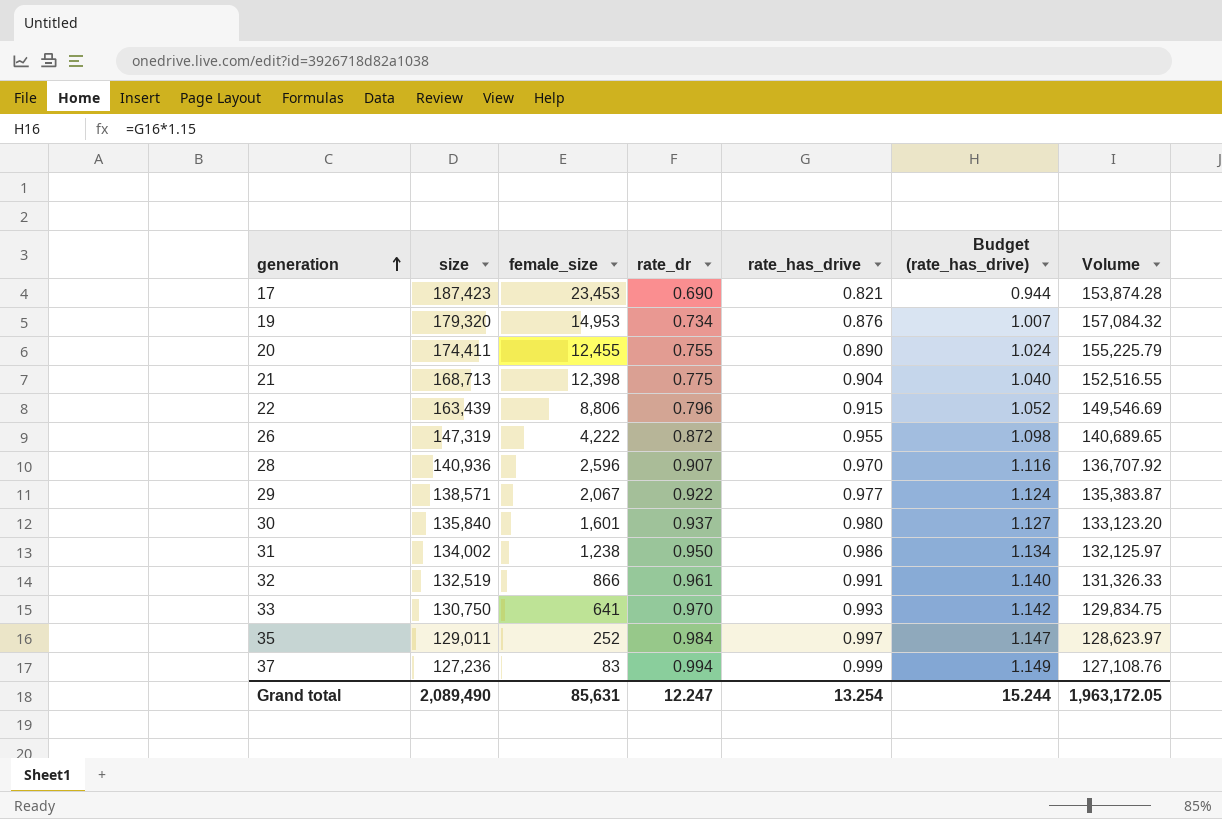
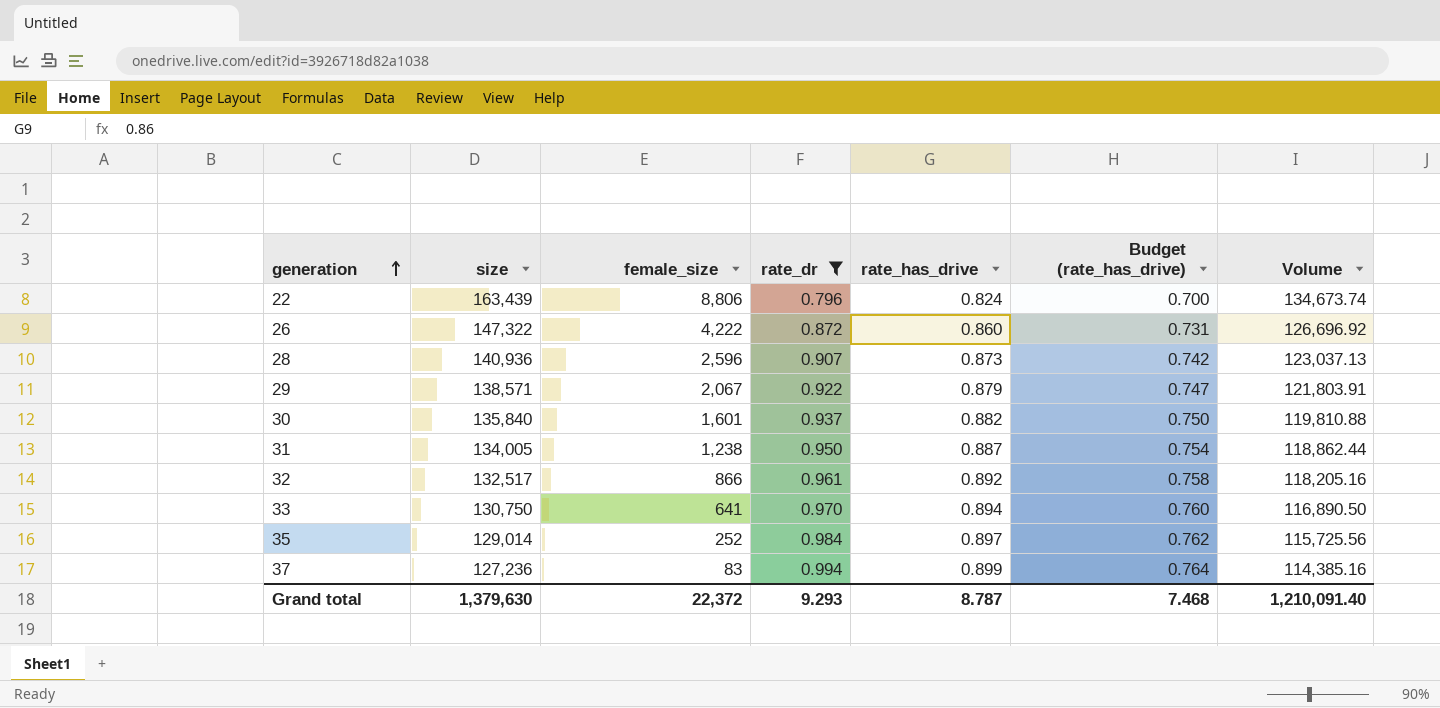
filter: none -> rate_dr >= 0.796
column Budget (rate_has_drive) | formula: [rate_has_drive] * 1.15 -> [rate_has_drive] * 0.85
22 | rate_has_drive: 0.915 -> 0.824
22 | Volume: 149,546.69 -> 134,673.74
26 | size: 147,319 -> 147,322
26 | rate_has_drive: 0.955 -> 0.860
26 | Volume: 140,689.65 -> 126,696.92
28 | rate_has_drive: 0.970 -> 0.873
28 | Volume: 136,707.92 -> 123,037.13
29 | rate_has_drive: 0.977 -> 0.879
29 | Volume: 135,383.87 -> 121,803.91
30 | rate_has_drive: 0.980 -> 0.882
30 | Volume: 133,123.20 -> 119,810.88
31 | size: 134,002 -> 134,005
31 | rate_has_drive: 0.986 -> 0.887
31 | Volume: 132,125.97 -> 118,862.44
32 | size: 132,519 -> 132,517
32 | rate_has_drive: 0.991 -> 0.892
32 | Volume: 131,326.33 -> 118,205.16
33 | rate_has_drive: 0.993 -> 0.894
33 | Volume: 129,834.75 -> 116,890.50
35 | size: 129,011 -> 129,014
35 | rate_has_drive: 0.997 -> 0.897
35 | Volume: 128,623.97 -> 115,725.56
37 | rate_has_drive: 0.999 -> 0.899
37 | Volume: 127,108.76 -> 114,385.16
Grand total | size: 2,089,490 -> 1,379,630
Grand total | female_size: 85,631 -> 22,372
Grand total | rate_dr: 12.247 -> 9.293
Grand total | rate_has_drive: 13.254 -> 8.787
Grand total | Budget (rate_has_drive): 15.244 -> 7.468
Grand total | Volume: 1,963,172.05 -> 1,210,091.40

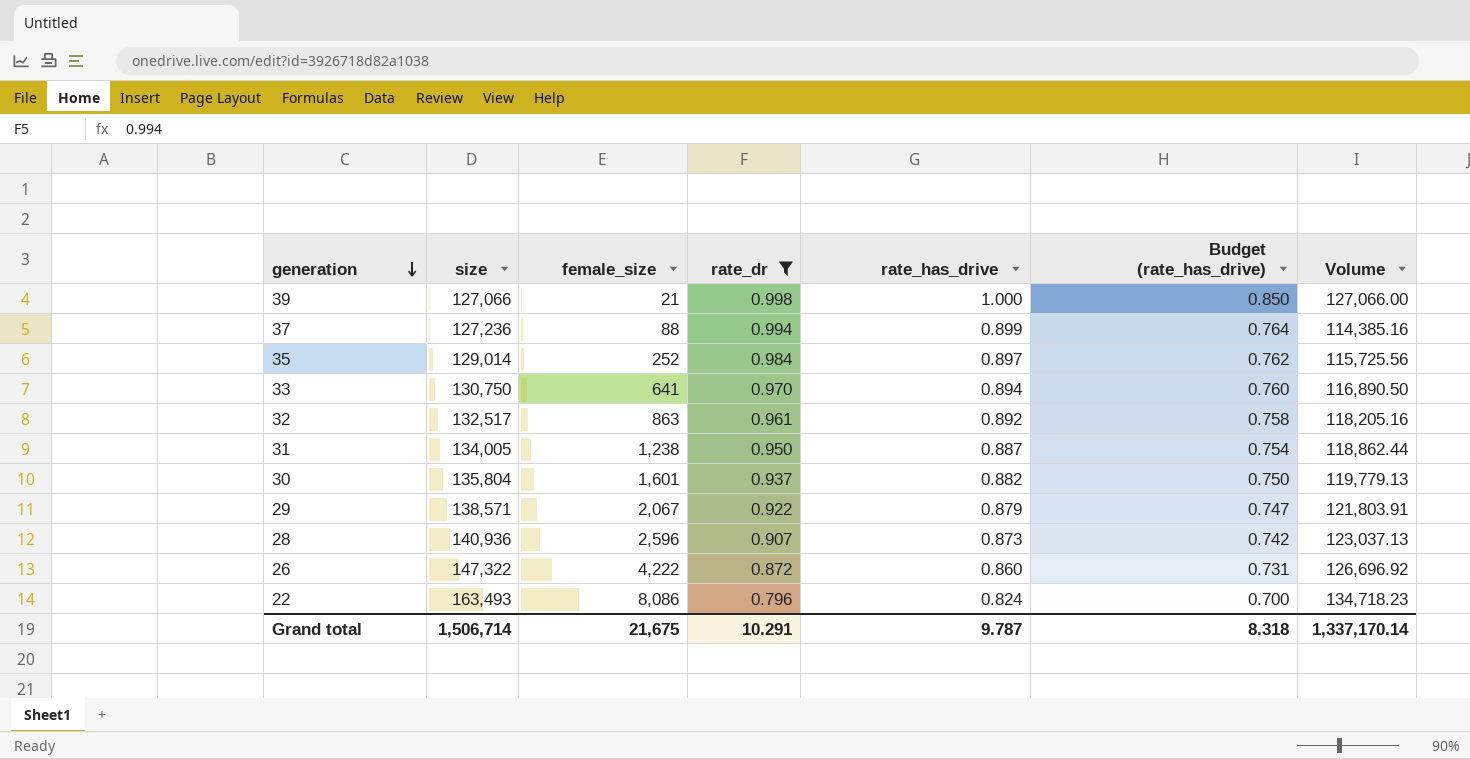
row order: generation ascending -> generation descending
row 39: none -> 127,066 | 21 | 0.998 | 1.000 | 0.850 | 127,066.00
37 | female_size: 83 -> 88
32 | female_size: 866 -> 863
30 | size: 135,840 -> 135,804
30 | Volume: 119,810.88 -> 119,779.13
22 | size: 163,439 -> 163,493
22 | female_size: 8,806 -> 8,086
22 | Volume: 134,673.74 -> 134,718.23
Grand total | size: 1,379,630 -> 1,506,714
Grand total | female_size: 22,372 -> 21,675
Grand total | rate_dr: 9.293 -> 10.291
Grand total | rate_has_drive: 8.787 -> 9.787
Grand total | Budget (rate_has_drive): 7.468 -> 8.318
Grand total | Volume: 1,210,091.40 -> 1,337,170.14

